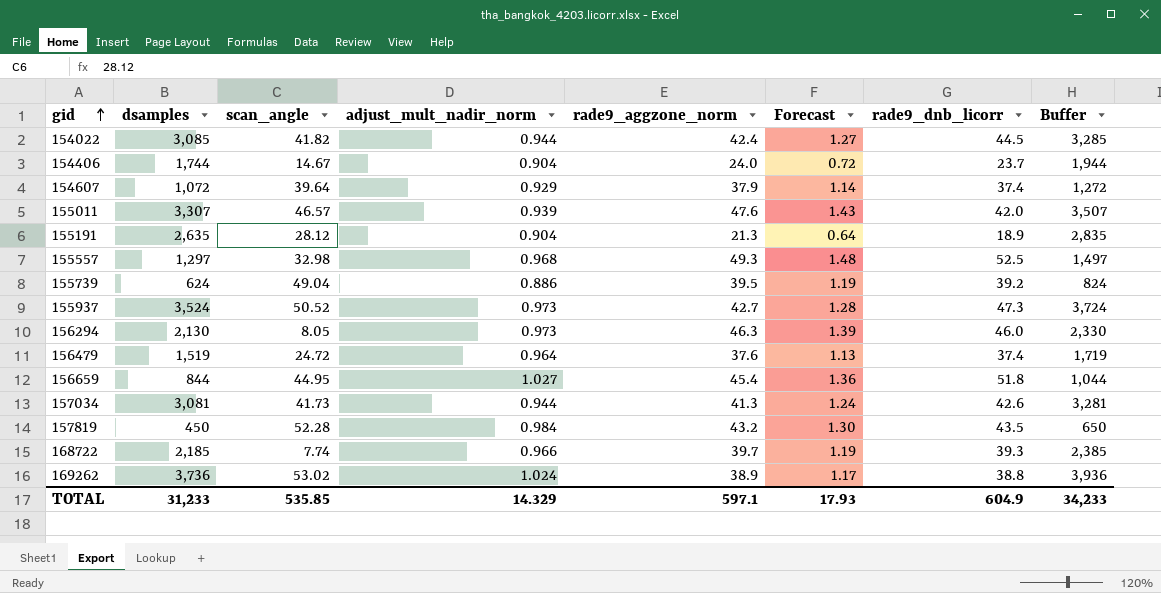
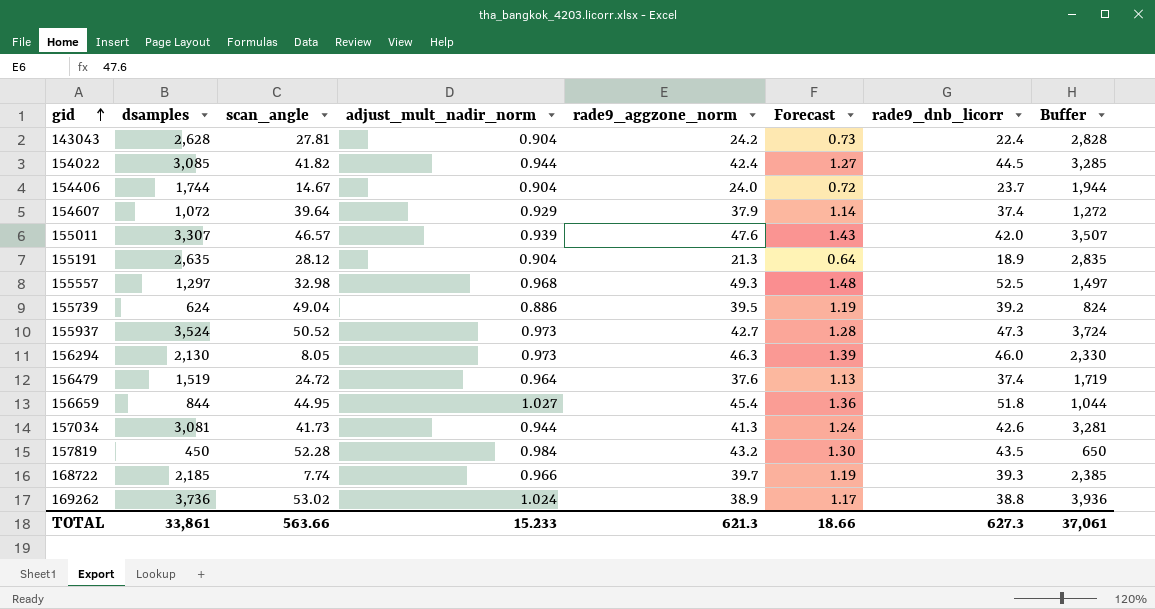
row 143043: none -> 2,628 | 27.81 | 0.904 | 24.2 | 0.73 | 22.4 | 2,828
TOTAL | dsamples: 31,233 -> 33,861
TOTAL | scan_angle: 535.85 -> 563.66
TOTAL | adjust_mult_nadir_norm: 14.329 -> 15.233
TOTAL | rade9_aggzone_norm: 597.1 -> 621.3
TOTAL | Forecast: 17.93 -> 18.66
TOTAL | rade9_dnb_licorr: 604.9 -> 627.3
TOTAL | Buffer: 34,233 -> 37,061

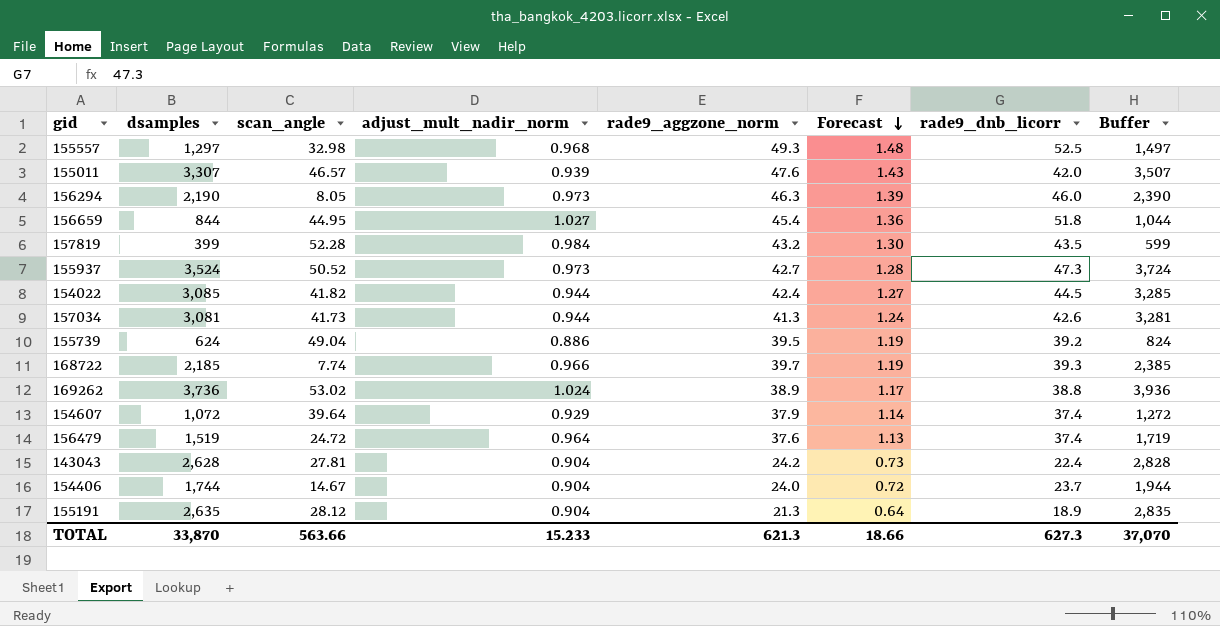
row order: gid ascending -> Forecast descending
156294 | dsamples: 2,130 -> 2,190
156294 | Buffer: 2,330 -> 2,390
157819 | dsamples: 450 -> 399
157819 | Buffer: 650 -> 599
TOTAL | dsamples: 33,861 -> 33,870
TOTAL | Buffer: 37,061 -> 37,070

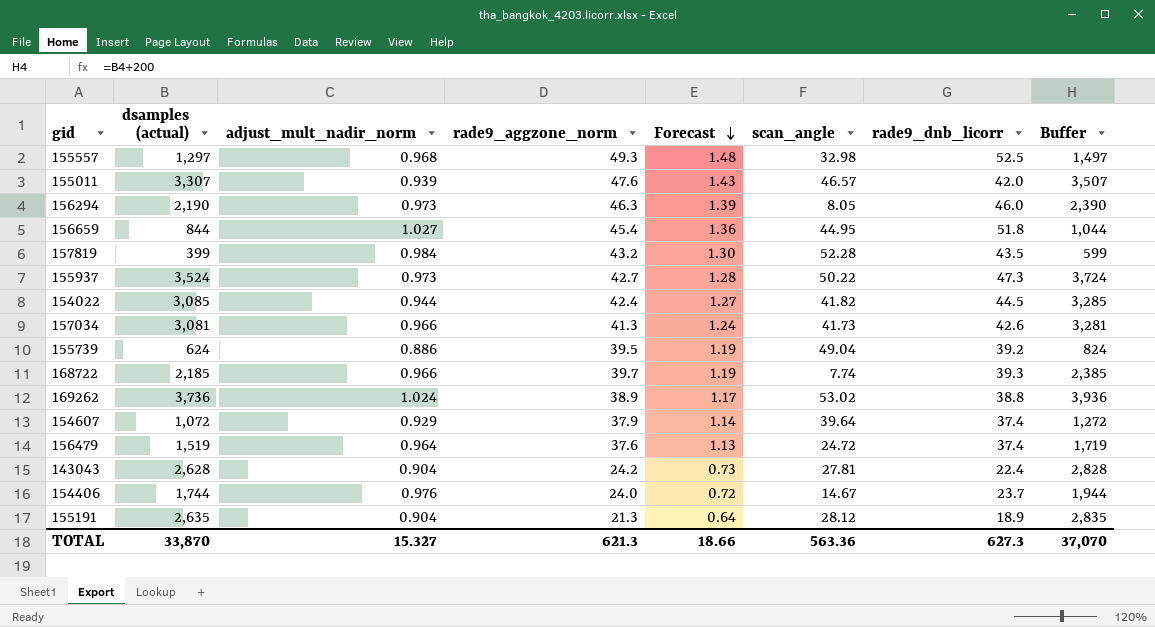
column name: dsamples -> dsamples (actual)
column scan_angle | position: 3 -> 6
155937 | scan_angle: 50.52 -> 50.22
157034 | adjust_mult_nadir_norm: 0.944 -> 0.966
154406 | adjust_mult_nadir_norm: 0.904 -> 0.976
TOTAL | adjust_mult_nadir_norm: 15.233 -> 15.327
TOTAL | scan_angle: 563.66 -> 563.36

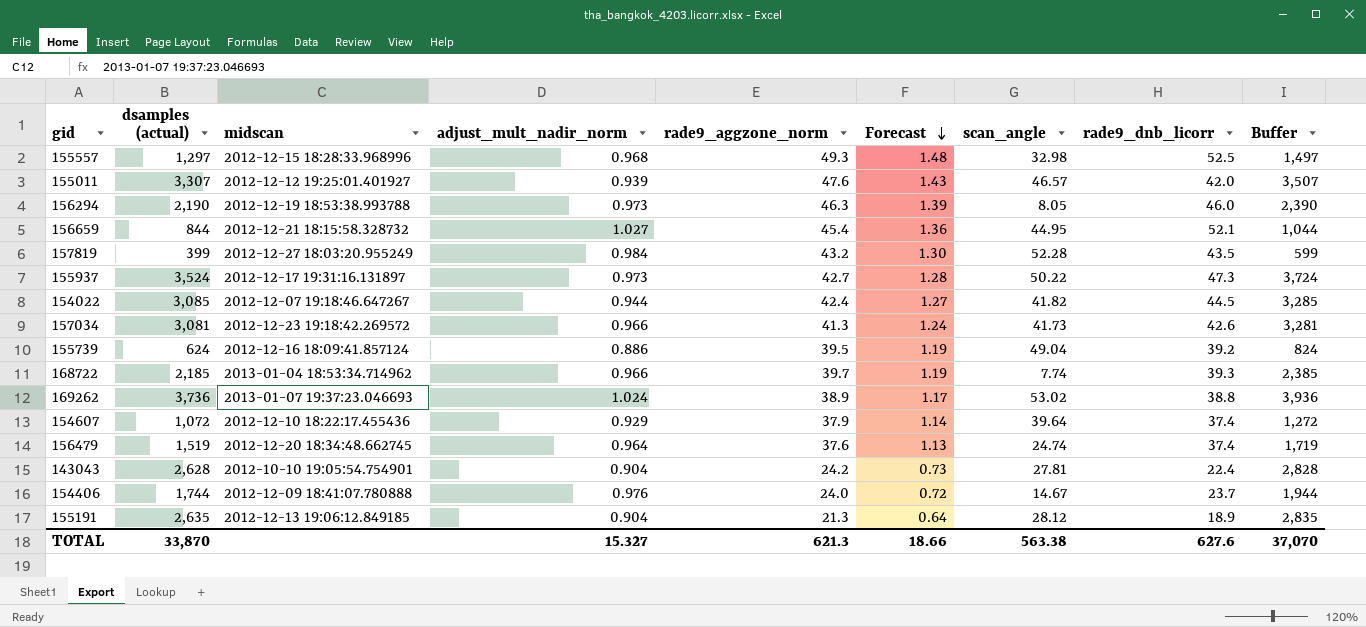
column midscan | position: none -> 3
156659 | rade9_dnb_licorr: 51.8 -> 52.1
156479 | scan_angle: 24.72 -> 24.74
TOTAL | scan_angle: 563.36 -> 563.38
TOTAL | rade9_dnb_licorr: 627.3 -> 627.6

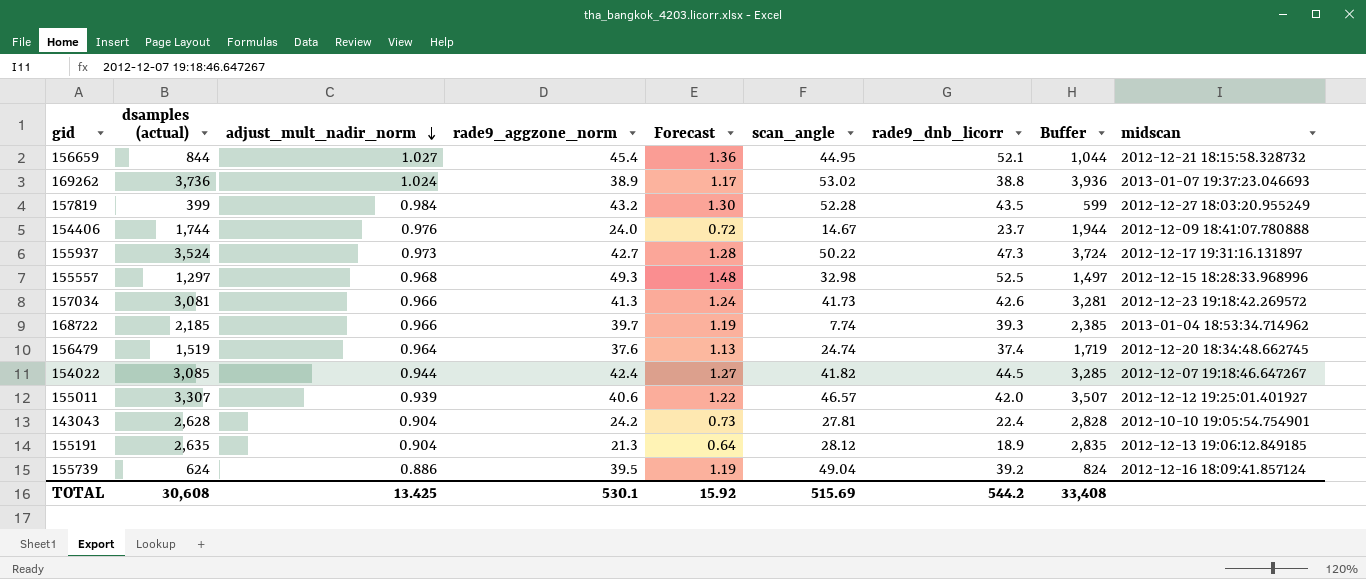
row order: Forecast descending -> adjust_mult_nadir_norm descending
column midscan | position: 3 -> 9
row 156294: 2,190 | 2012-12-19 18:53:38.993788 | 0.973 | 46.3 | 1.39 | 8.05 | 46.0 | 2,390 -> none
row 154607: 1,072 | 2012-12-10 18:22:17.455436 | 0.929 | 37.9 | 1.14 | 39.64 | 37.4 | 1,272 -> none
155011 | rade9_aggzone_norm: 47.6 -> 40.6
155011 | Forecast: 1.43 -> 1.22
TOTAL | dsamples (actual): 33,870 -> 30,608
TOTAL | adjust_mult_nadir_norm: 15.327 -> 13.425
TOTAL | rade9_aggzone_norm: 621.3 -> 530.1
TOTAL | Forecast: 18.66 -> 15.92
TOTAL | scan_angle: 563.38 -> 515.69
TOTAL | rade9_dnb_licorr: 627.6 -> 544.2
TOTAL | Buffer: 37,070 -> 33,408

